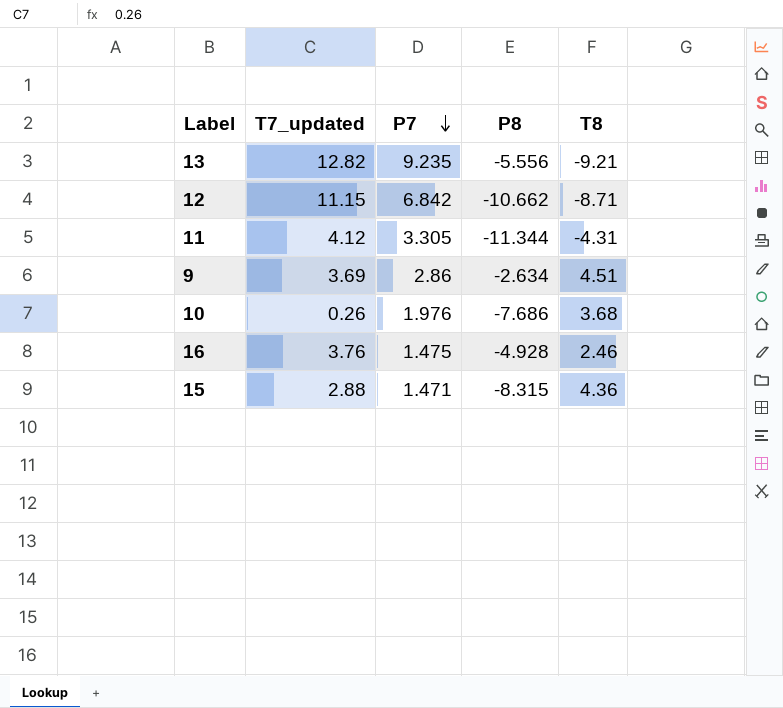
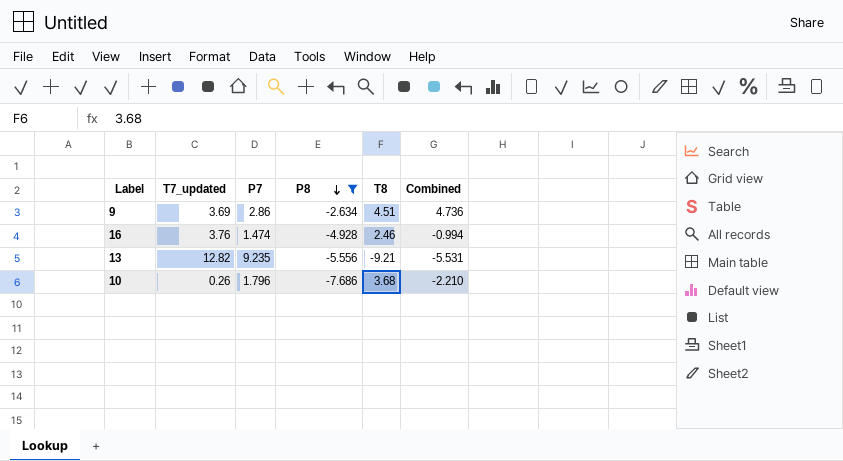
filter: none -> P8 >= -7.686
row order: P7 descending -> P8 descending
column Combined | formula: none -> [P7] + [P8] + [T8]
16 | P7: 1.475 -> 1.474
10 | P7: 1.976 -> 1.796

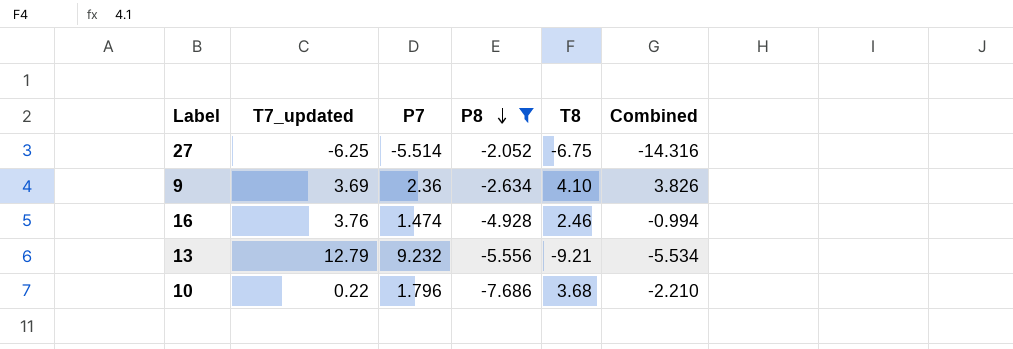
row 27: none -> -6.25 | -5.514 | -2.052 | -6.75 | -14.316
9 | P7: 2.86 -> 2.36
9 | T8: 4.51 -> 4.10
9 | Combined: 4.736 -> 3.826
13 | T7_updated: 12.82 -> 12.79
13 | P7: 9.235 -> 9.232
13 | Combined: -5.531 -> -5.534
10 | T7_updated: 0.26 -> 0.22

